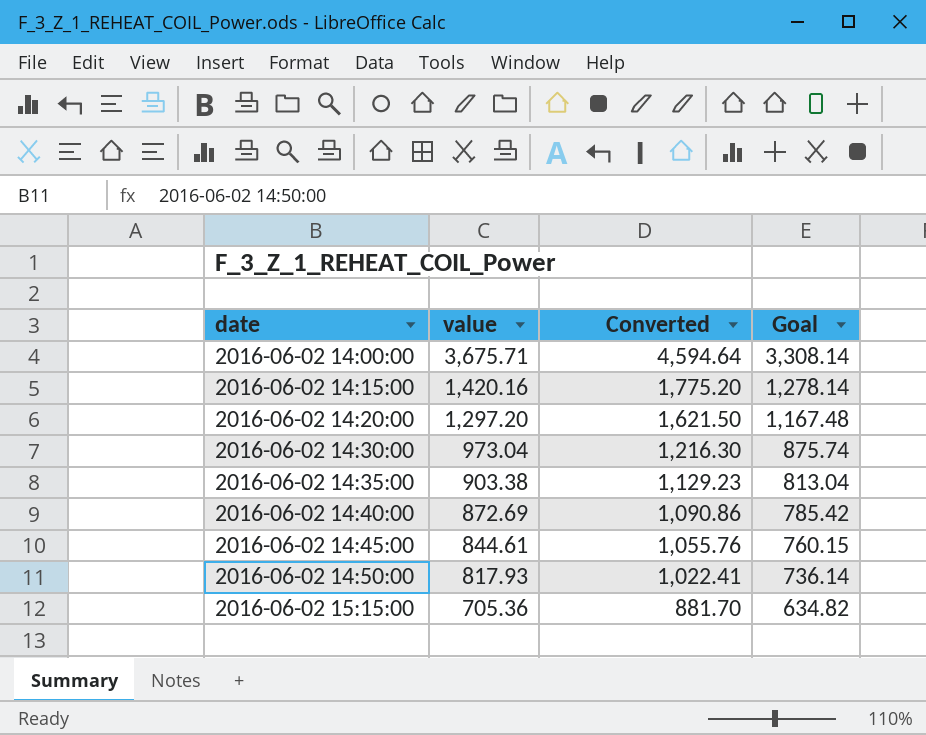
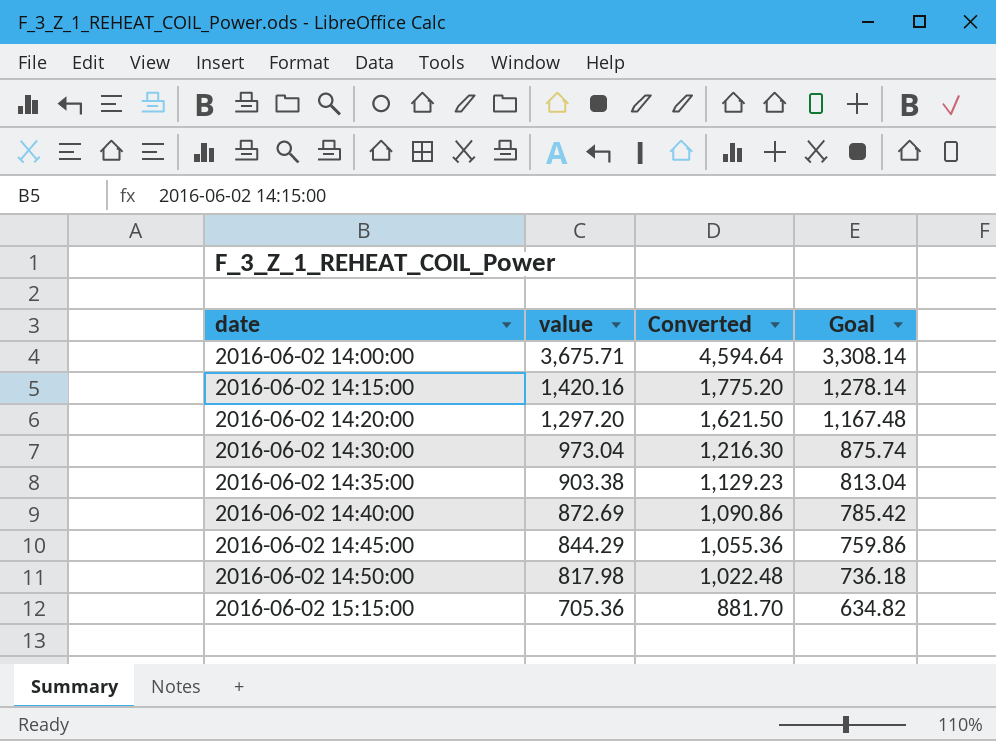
2016-06-02 14:45:00 | value: 844.61 -> 844.29
2016-06-02 14:45:00 | Converted: 1,055.76 -> 1,055.36
2016-06-02 14:45:00 | Goal: 760.15 -> 759.86
2016-06-02 14:50:00 | value: 817.93 -> 817.98
2016-06-02 14:50:00 | Converted: 1,022.41 -> 1,022.48
2016-06-02 14:50:00 | Goal: 736.14 -> 736.18

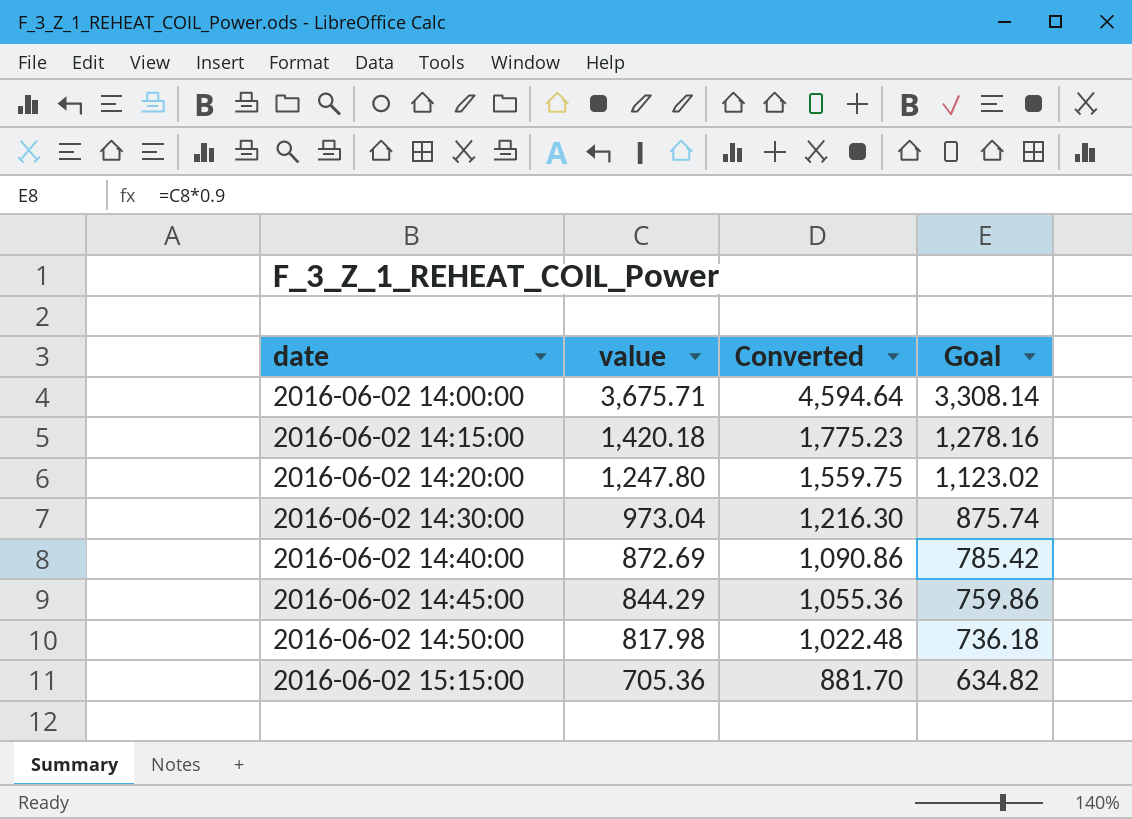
row 2016-06-02 14:35:00: 903.38 | 1,129.23 | 813.04 -> none
2016-06-02 14:15:00 | value: 1,420.16 -> 1,420.18
2016-06-02 14:15:00 | Converted: 1,775.20 -> 1,775.23
2016-06-02 14:15:00 | Goal: 1,278.14 -> 1,278.16
2016-06-02 14:20:00 | value: 1,297.20 -> 1,247.80
2016-06-02 14:20:00 | Converted: 1,621.50 -> 1,559.75
2016-06-02 14:20:00 | Goal: 1,167.48 -> 1,123.02

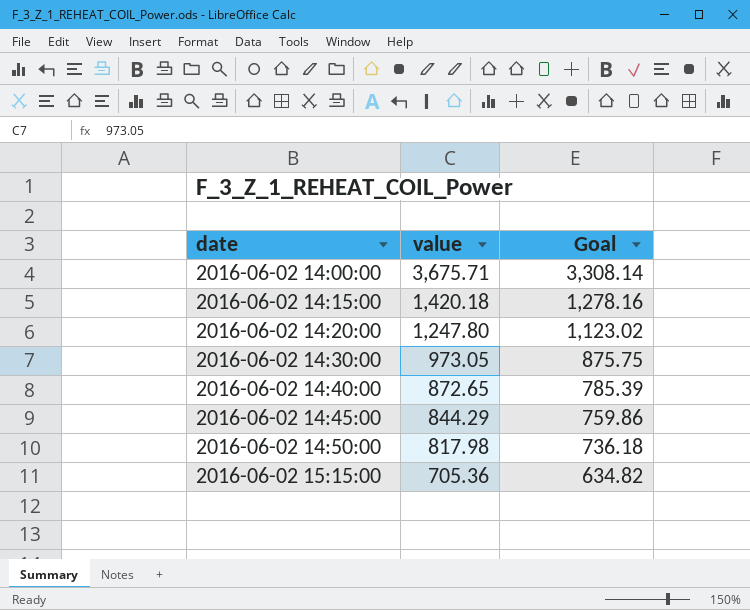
column Converted | formula: [value] * 1.25 -> none
2016-06-02 14:30:00 | value: 973.04 -> 973.05
2016-06-02 14:30:00 | Goal: 875.74 -> 875.75
2016-06-02 14:40:00 | value: 872.69 -> 872.65
2016-06-02 14:40:00 | Goal: 785.42 -> 785.39

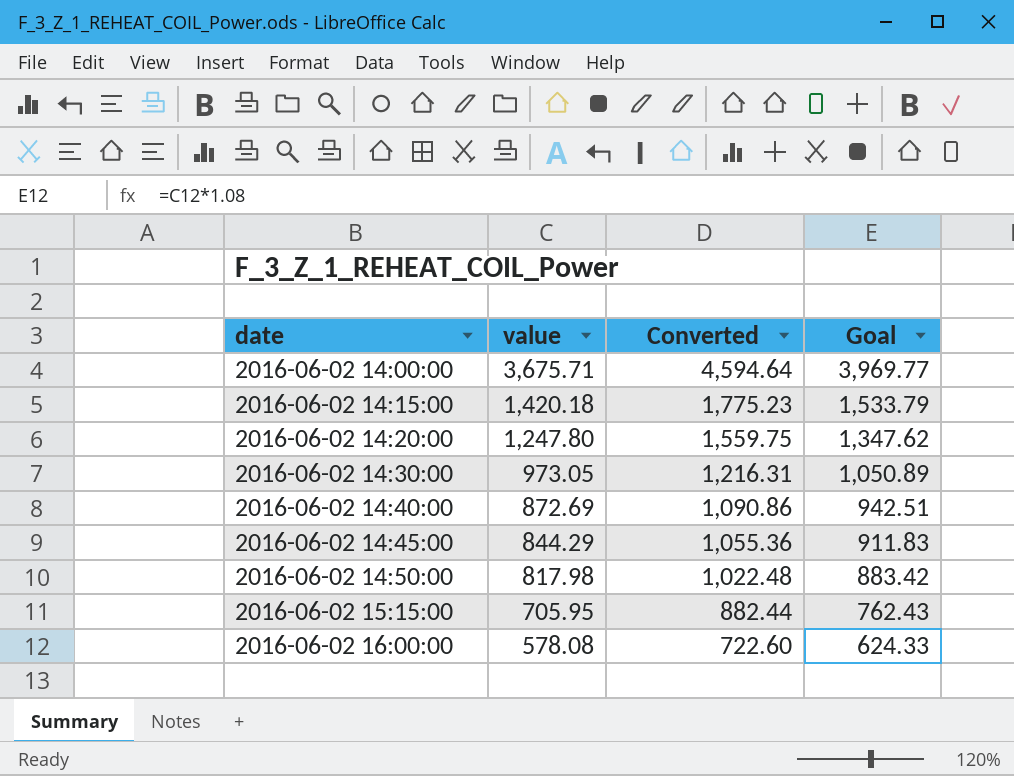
column Converted | formula: none -> [value] * 1.25
column Goal | formula: [value] * 0.9 -> [value] * 1.08
2016-06-02 14:40:00 | value: 872.65 -> 872.69
2016-06-02 15:15:00 | value: 705.36 -> 705.95
row 2016-06-02 16:00:00: none -> 578.08 | 722.60 | 624.33

